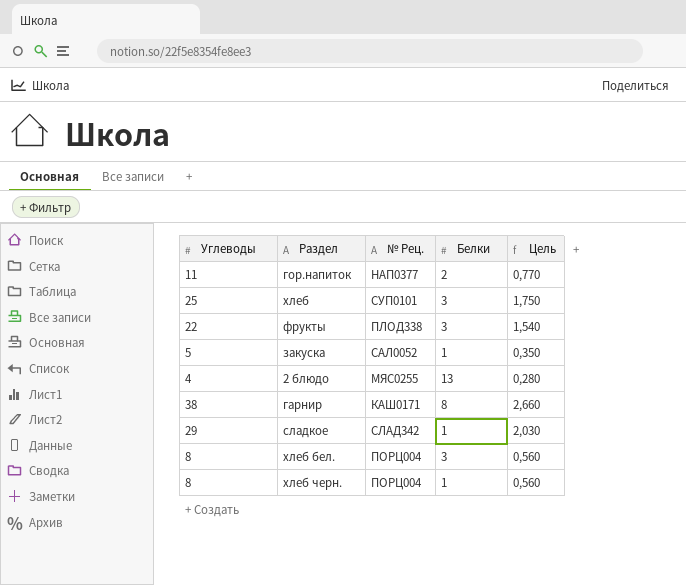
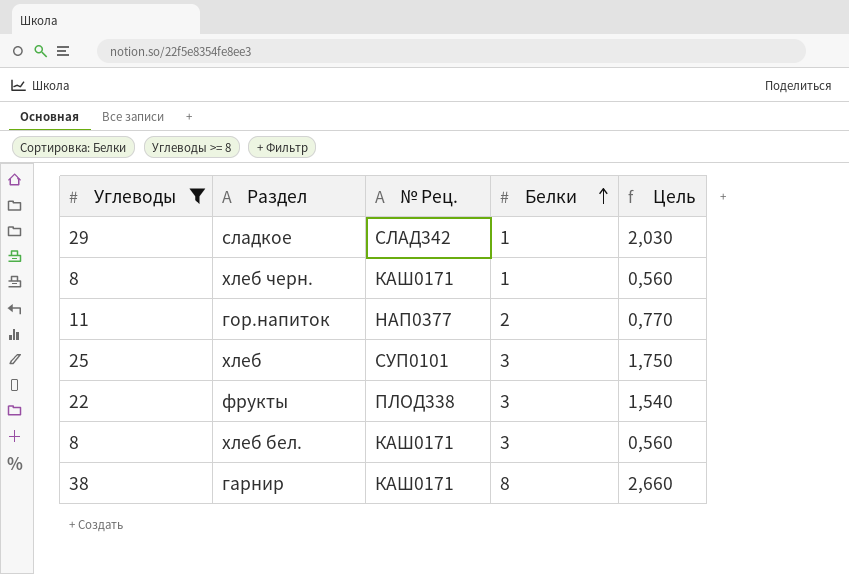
filter: none -> Углеводы >= 8
row order: none -> Белки ascending
хлеб черн. | № Рец.: ПОРЦ004 -> КАШ0171
хлеб бел. | № Рец.: ПОРЦ004 -> КАШ0171

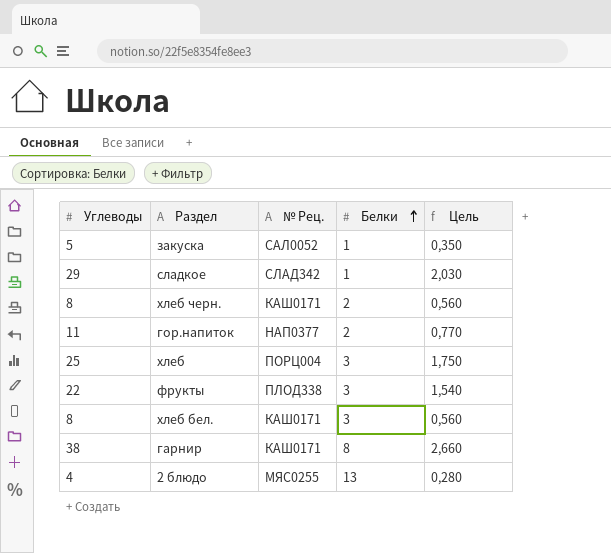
filter: Углеводы >= 8 -> none
хлеб черн. | Белки: 1 -> 2
хлеб | № Рец.: СУП0101 -> ПОРЦ004

